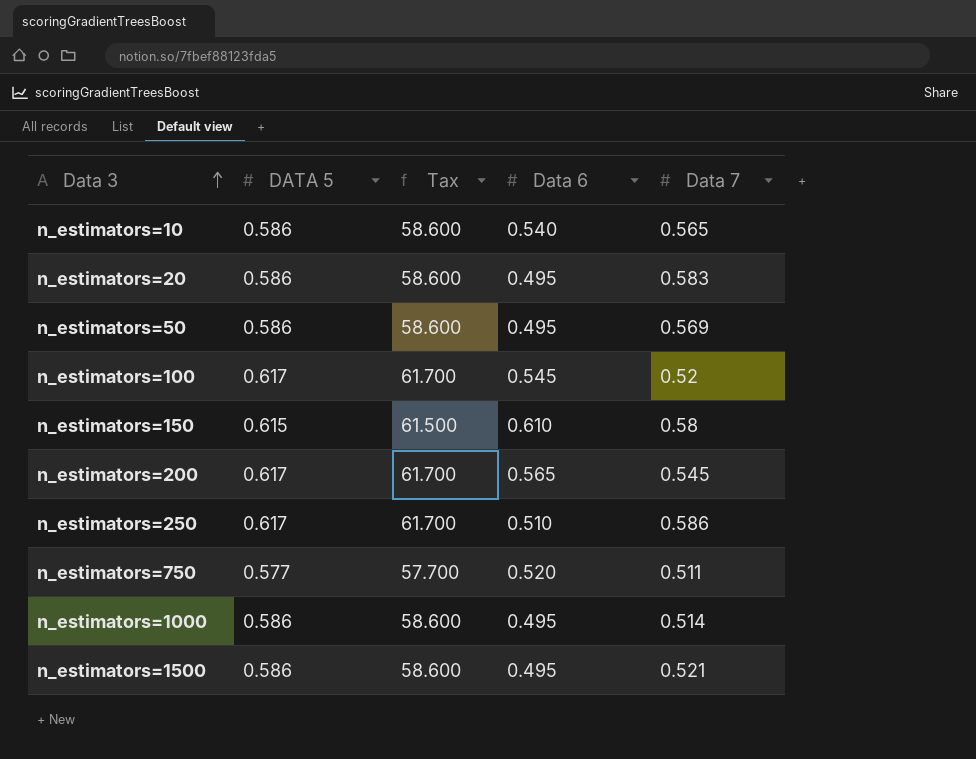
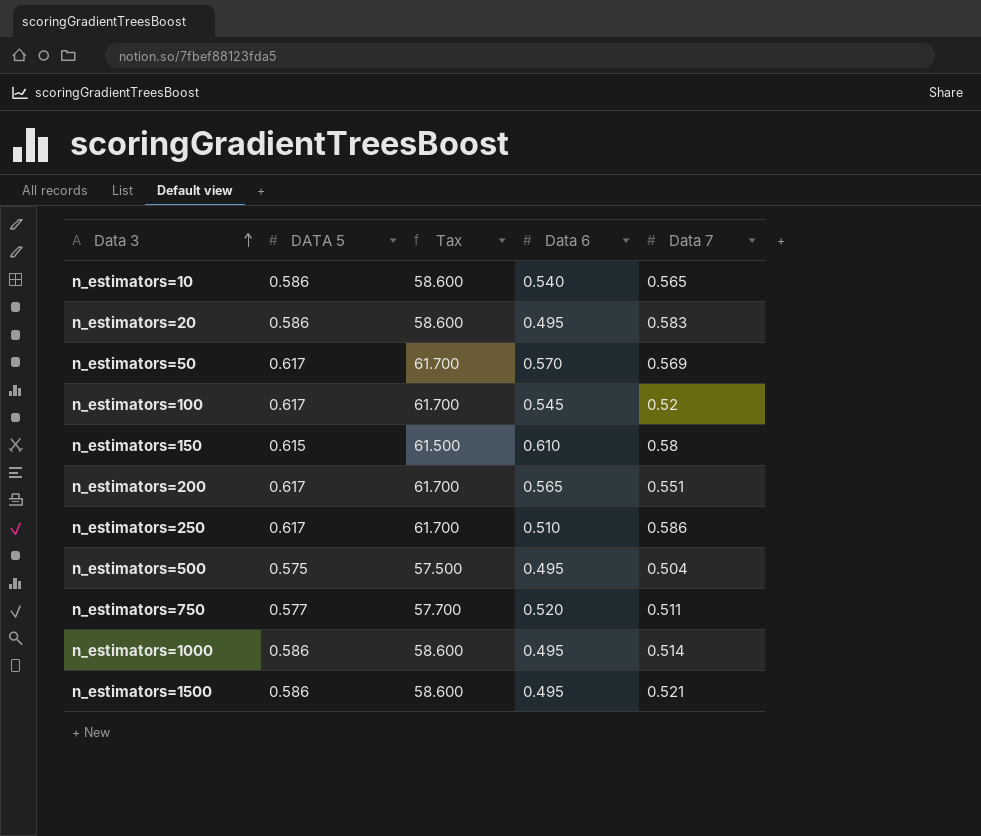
n_estimators=50 | DATA 5: 0.586 -> 0.617
n_estimators=50 | Tax: 58.600 -> 61.700
n_estimators=50 | Data 6: 0.495 -> 0.570
n_estimators=200 | Data 7: 0.545 -> 0.551
row n_estimators=500: none -> 0.575 | 57.500 | 0.495 | 0.504

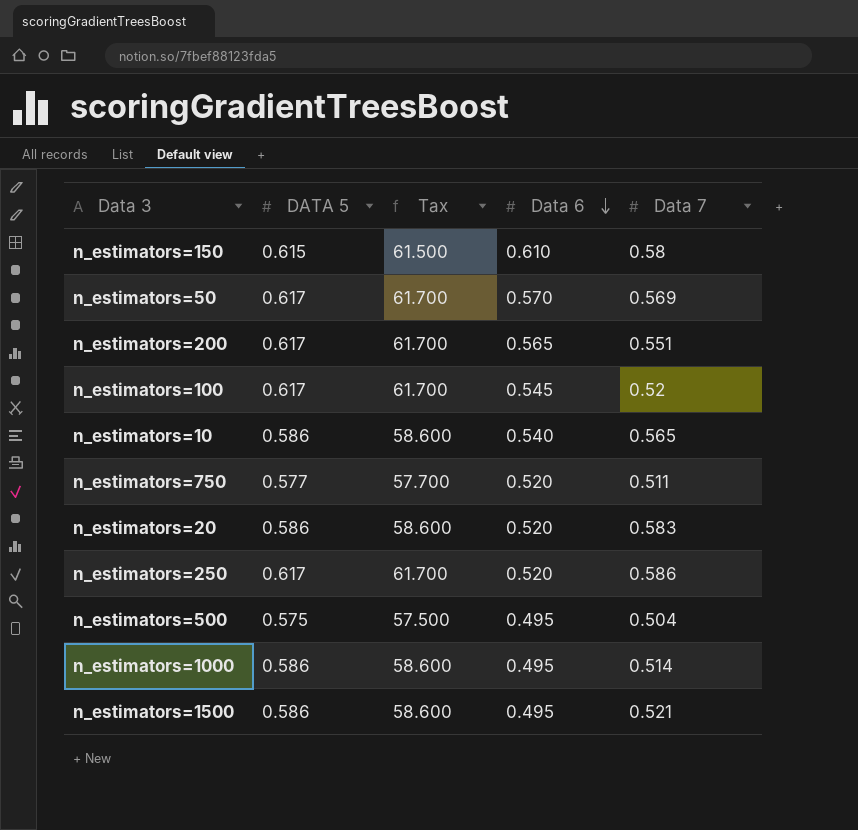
row order: Data 3 ascending -> Data 6 descending
n_estimators=20 | Data 6: 0.495 -> 0.520
n_estimators=250 | Data 6: 0.510 -> 0.520

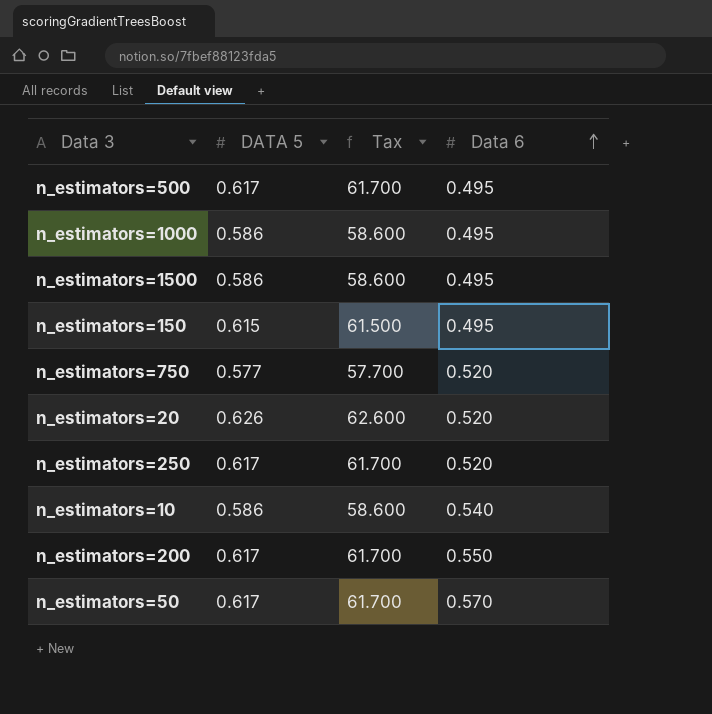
row order: Data 6 descending -> Data 6 ascending
column Data 7 | position: 5 -> none
row n_estimators=100: 0.617 | 61.700 | 0.545 | 0.52 -> none
n_estimators=500 | DATA 5: 0.575 -> 0.617
n_estimators=500 | Tax: 57.500 -> 61.700
n_estimators=150 | Data 6: 0.610 -> 0.495
n_estimators=20 | DATA 5: 0.586 -> 0.626
n_estimators=20 | Tax: 58.600 -> 62.600
n_estimators=200 | Data 6: 0.565 -> 0.550

